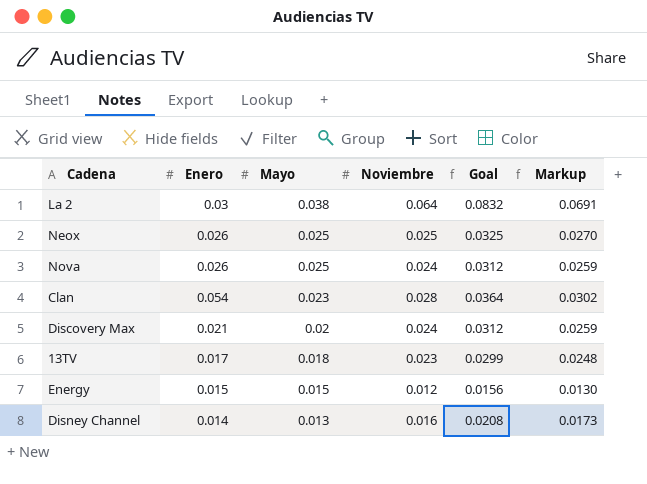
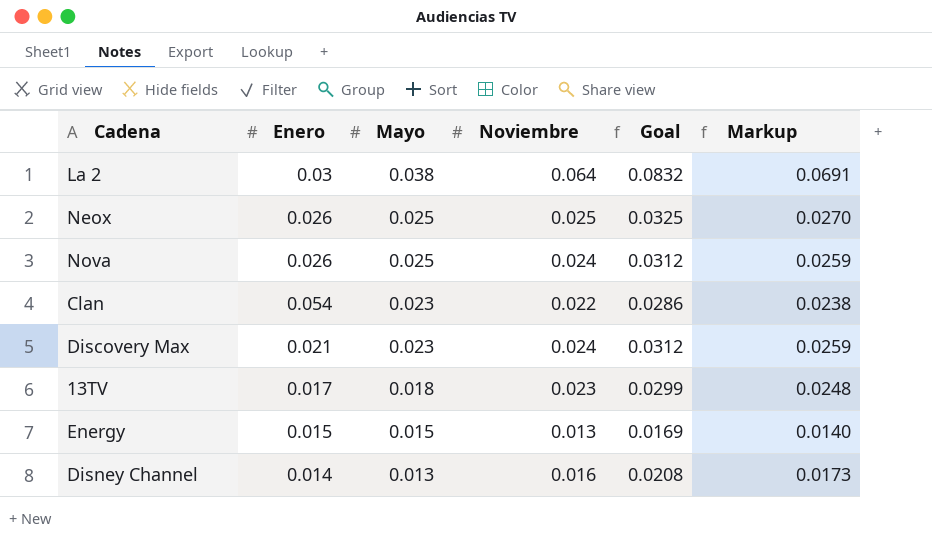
Clan | Noviembre: 0.028 -> 0.022
Clan | Goal: 0.0364 -> 0.0286
Clan | Markup: 0.0302 -> 0.0238
Discovery Max | Mayo: 0.02 -> 0.023
Energy | Noviembre: 0.012 -> 0.013
Energy | Goal: 0.0156 -> 0.0169
Energy | Markup: 0.0130 -> 0.0140

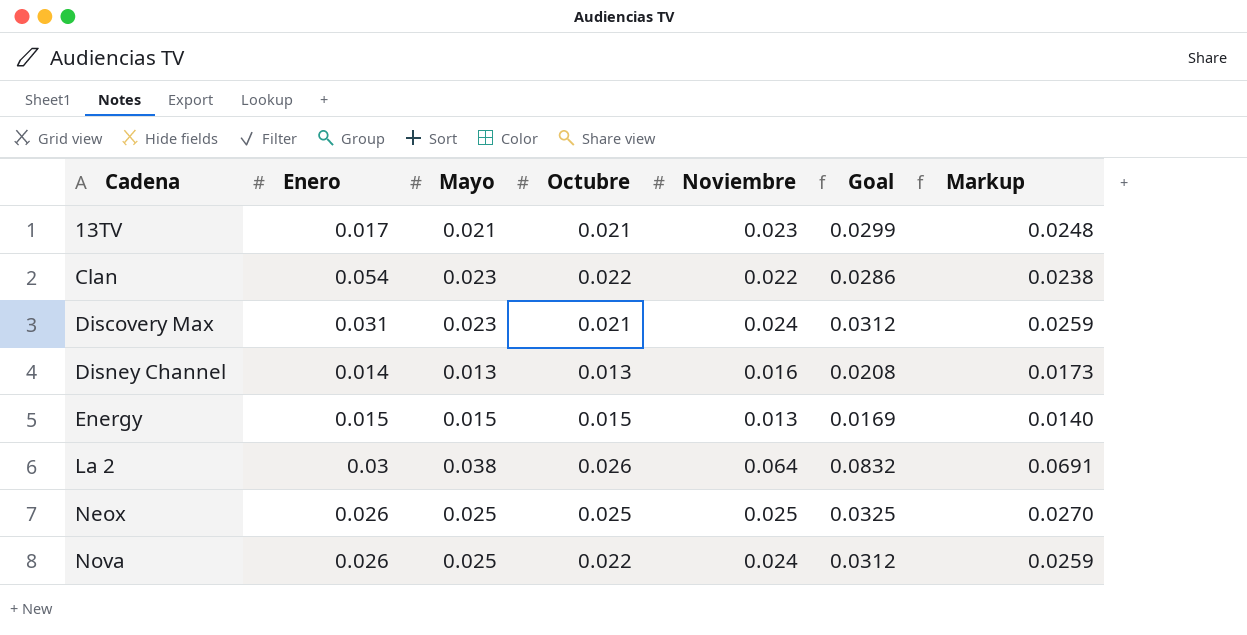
row order: Mayo descending -> Cadena ascending
column Octubre | position: none -> 4
13TV | Mayo: 0.018 -> 0.021
Discovery Max | Enero: 0.021 -> 0.031

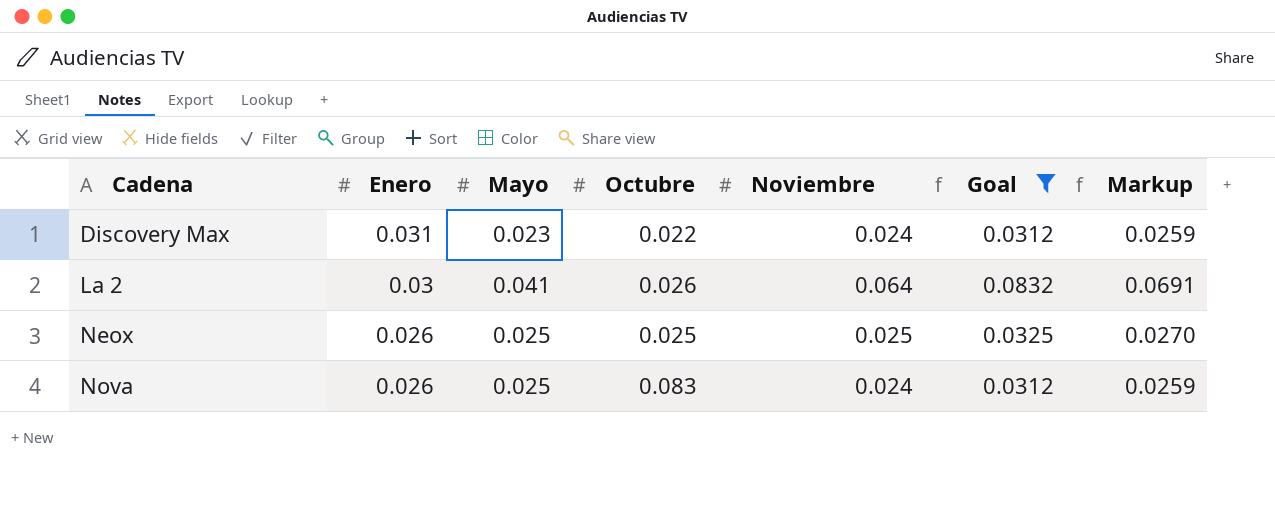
filter: none -> Goal >= 0.0312
Discovery Max | Octubre: 0.021 -> 0.022
La 2 | Mayo: 0.038 -> 0.041
Nova | Octubre: 0.022 -> 0.083

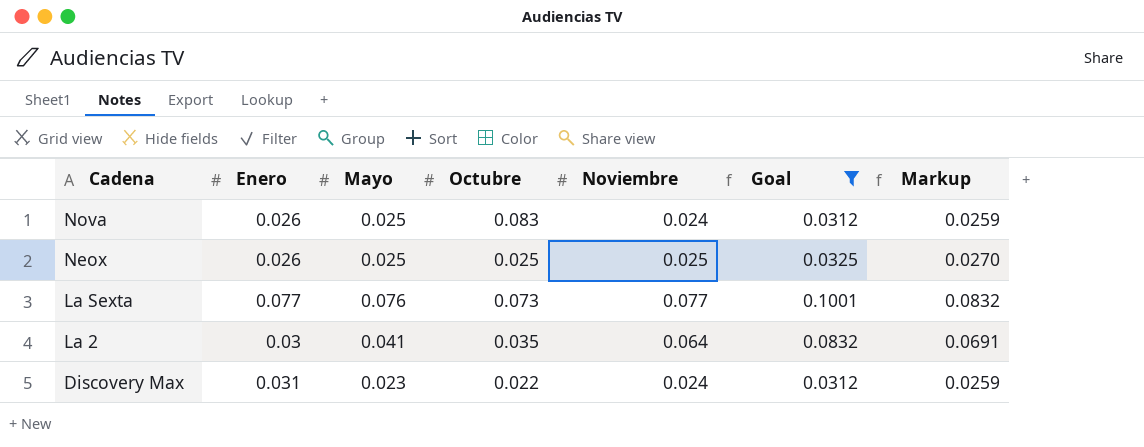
row order: Cadena ascending -> Cadena descending
row La Sexta: none -> 0.077 | 0.076 | 0.073 | 0.077 | 0.1001 | 0.0832
La 2 | Octubre: 0.026 -> 0.035

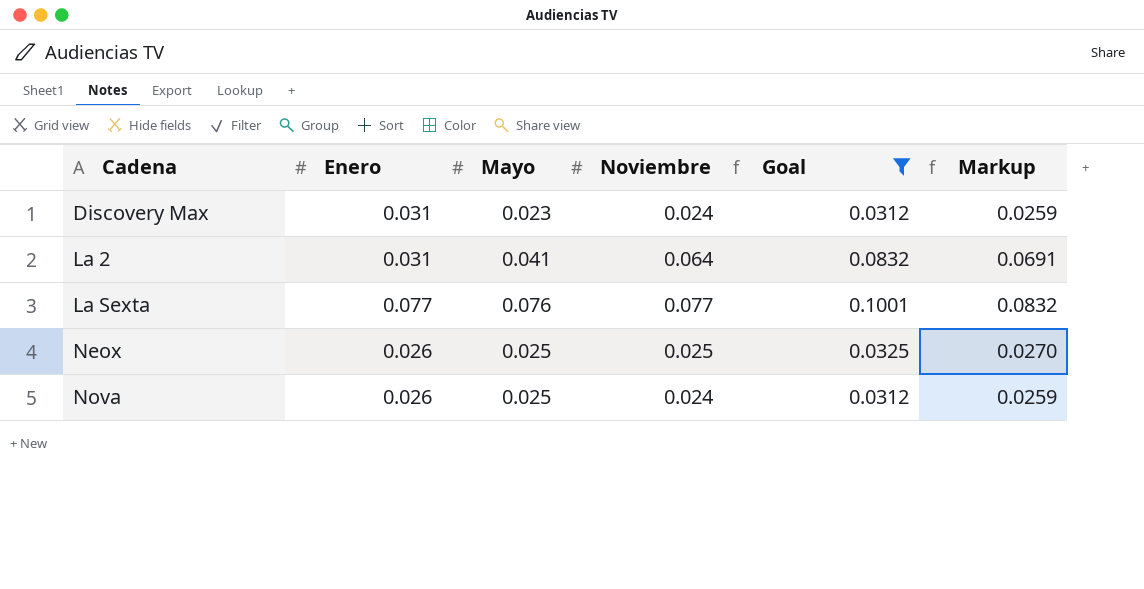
row order: Cadena descending -> Cadena ascending
column Octubre | position: 4 -> none
La 2 | Enero: 0.03 -> 0.031

